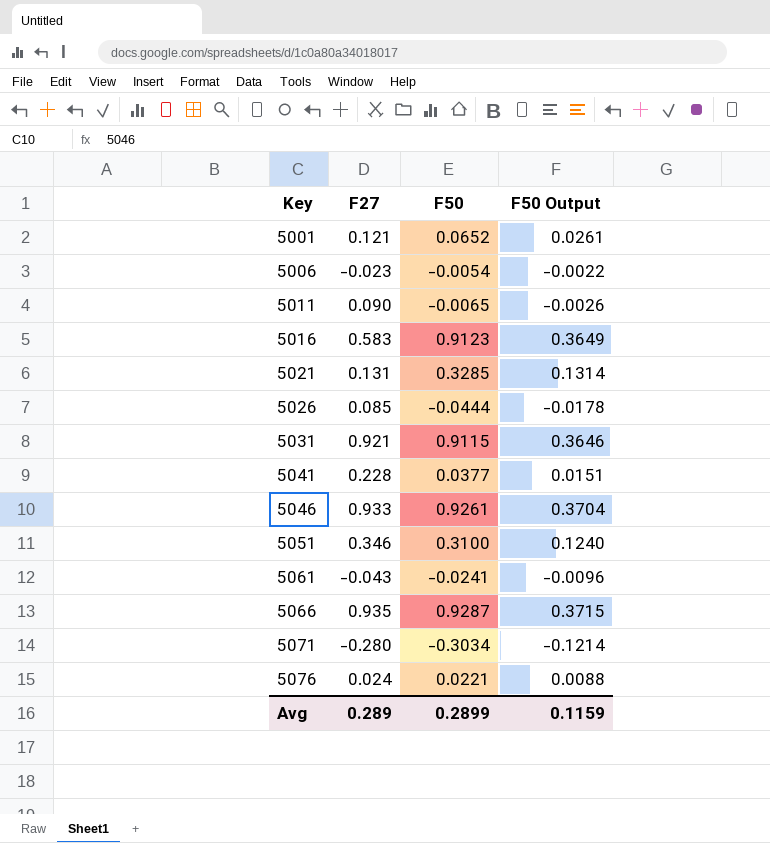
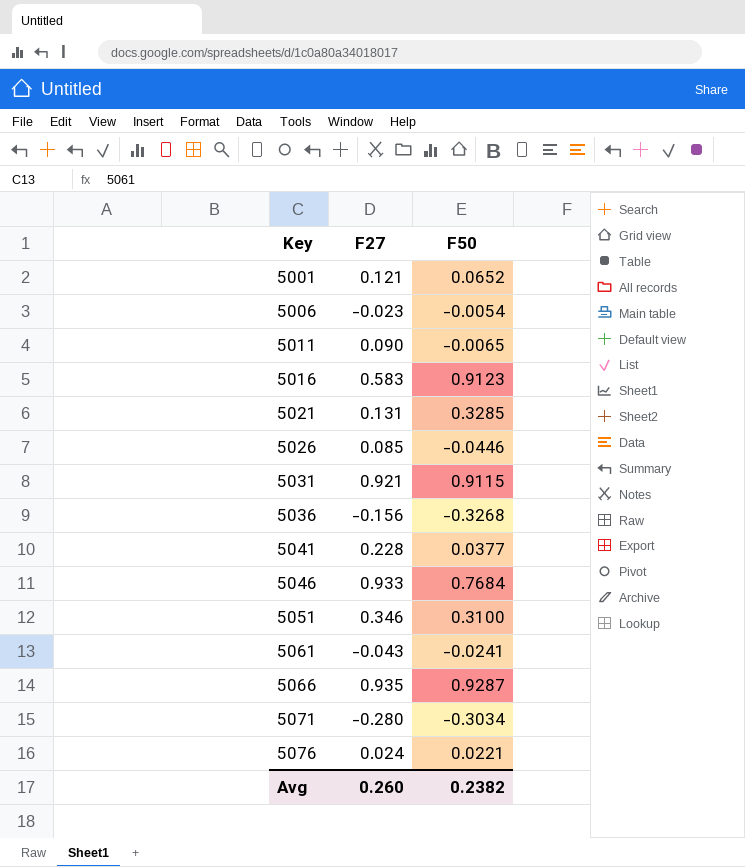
column F50 Output | formula: [F50] * 0.4 -> none
5026 | F50: -0.0444 -> -0.0446
row 5036: none -> -0.156 | -0.3268
5046 | F50: 0.9261 -> 0.7684
Avg | F27: 0.289 -> 0.260
Avg | F50: 0.2899 -> 0.2382

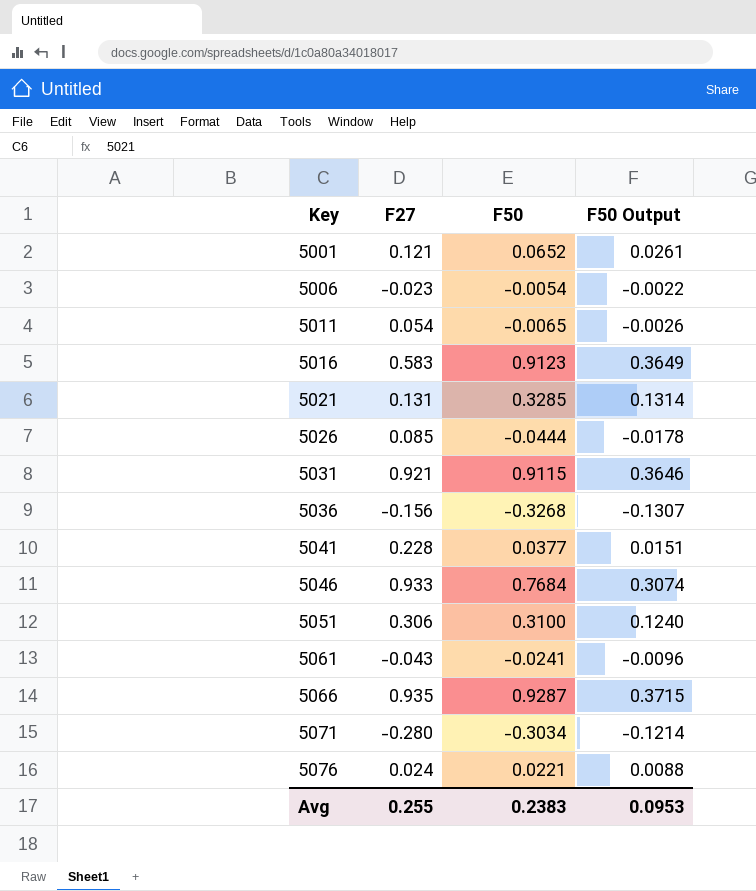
column F50 Output | formula: none -> [F50] * 0.4
5011 | F27: 0.090 -> 0.054
5026 | F50: -0.0446 -> -0.0444
5051 | F27: 0.346 -> 0.306
Avg | F27: 0.260 -> 0.255
Avg | F50: 0.2382 -> 0.2383

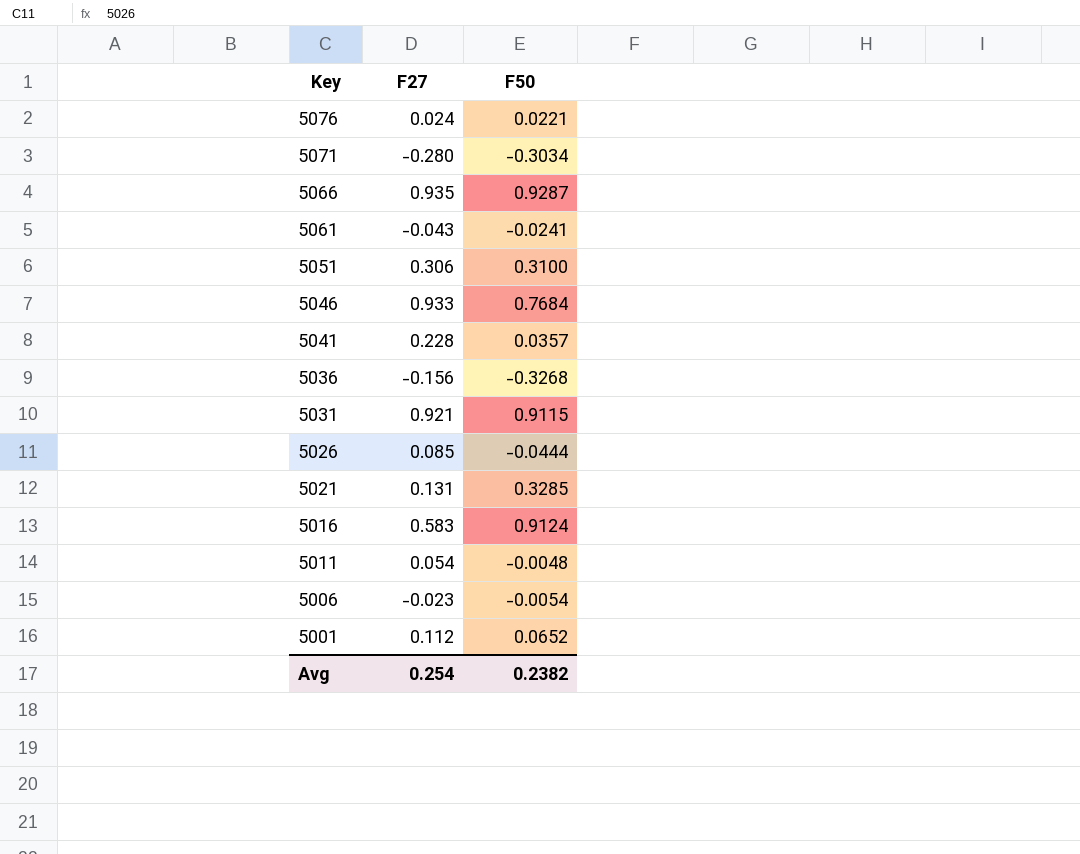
row order: Key ascending -> Key descending
column F50 Output | formula: [F50] * 0.4 -> none
5041 | F50: 0.0377 -> 0.0357
5016 | F50: 0.9123 -> 0.9124
5011 | F50: -0.0065 -> -0.0048
5001 | F27: 0.121 -> 0.112
Avg | F27: 0.255 -> 0.254
Avg | F50: 0.2383 -> 0.2382

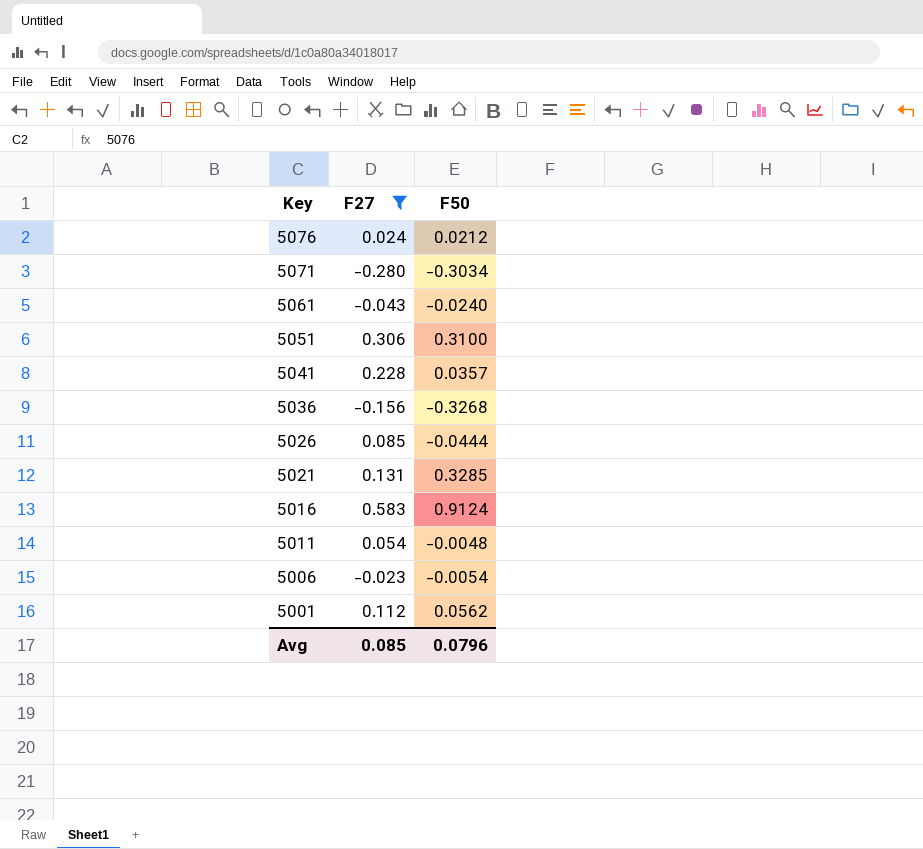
filter: none -> F27 <= 0.583
5076 | F50: 0.0221 -> 0.0212
5061 | F50: -0.0241 -> -0.0240
5001 | F50: 0.0652 -> 0.0562
Avg | F27: 0.254 -> 0.085
Avg | F50: 0.2382 -> 0.0796

